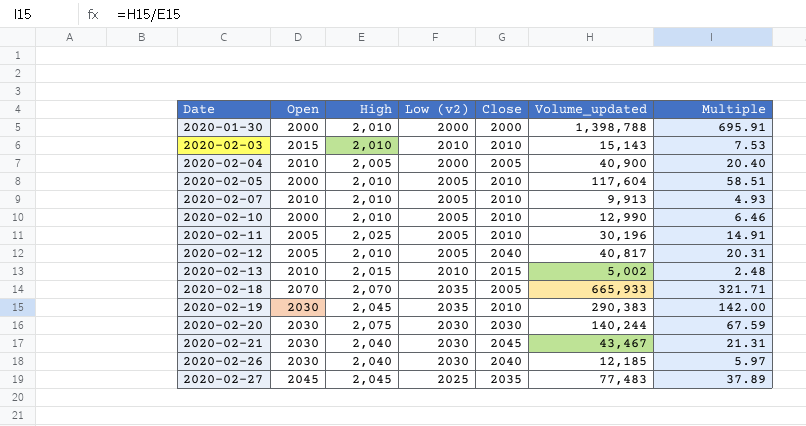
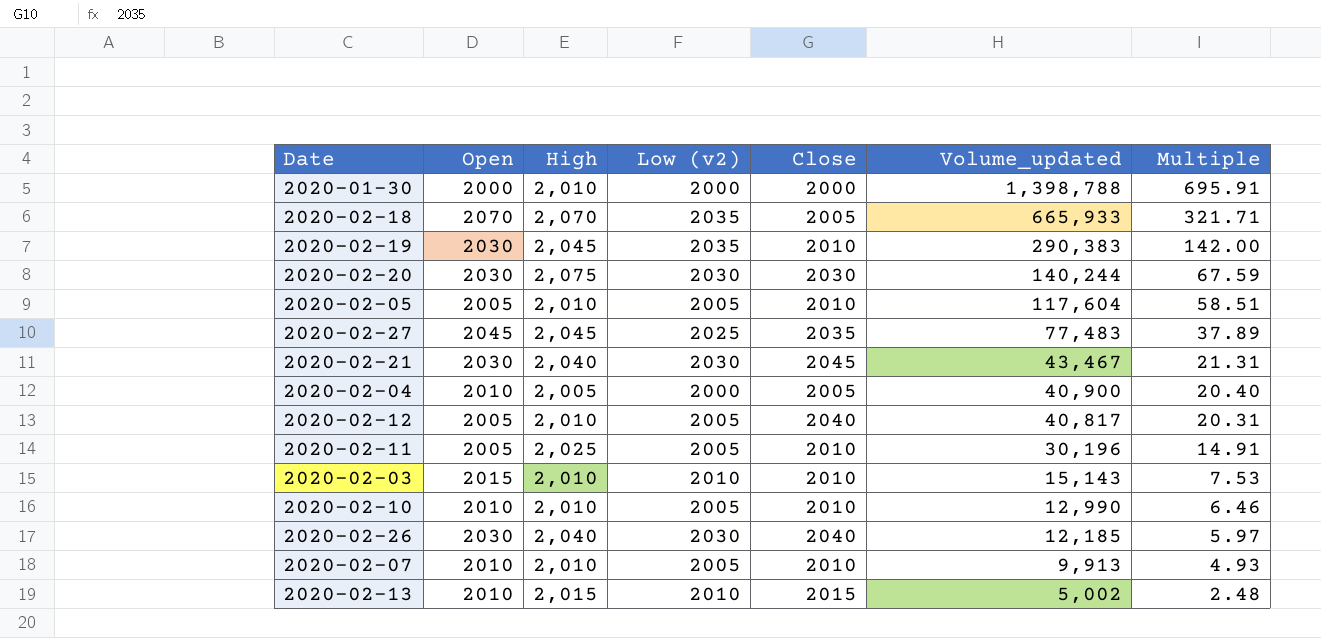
row order: Date ascending -> Volume_updated descending
2020-02-05 | Open: 2000 -> 2005
2020-02-10 | Open: 2000 -> 2010

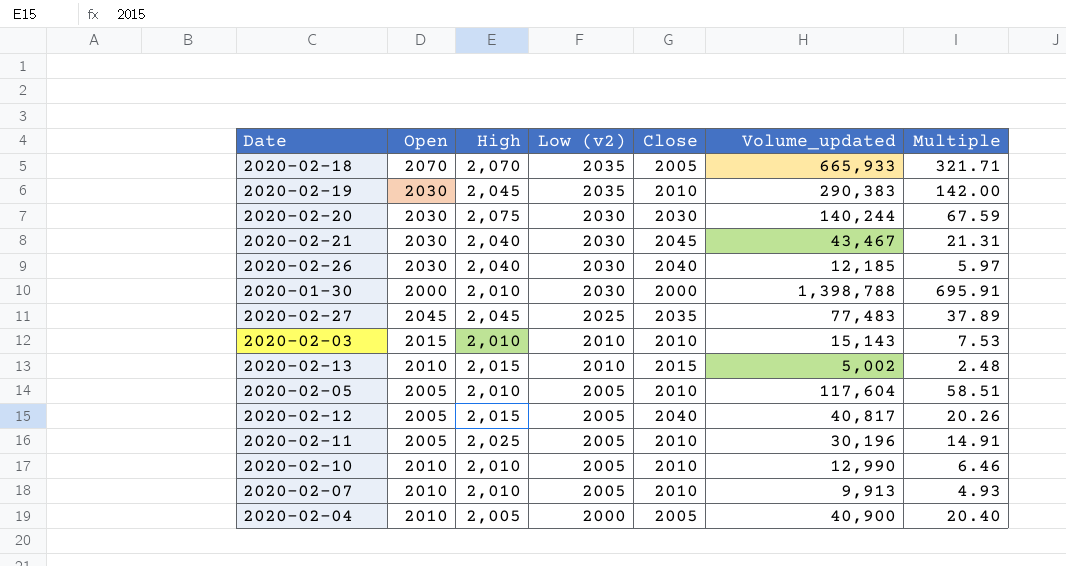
row order: Volume_updated descending -> Low (v2) descending
2020-01-30 | Low (v2): 2000 -> 2030
2020-02-12 | High: 2,010 -> 2,015
2020-02-12 | Multiple: 20.31 -> 20.26

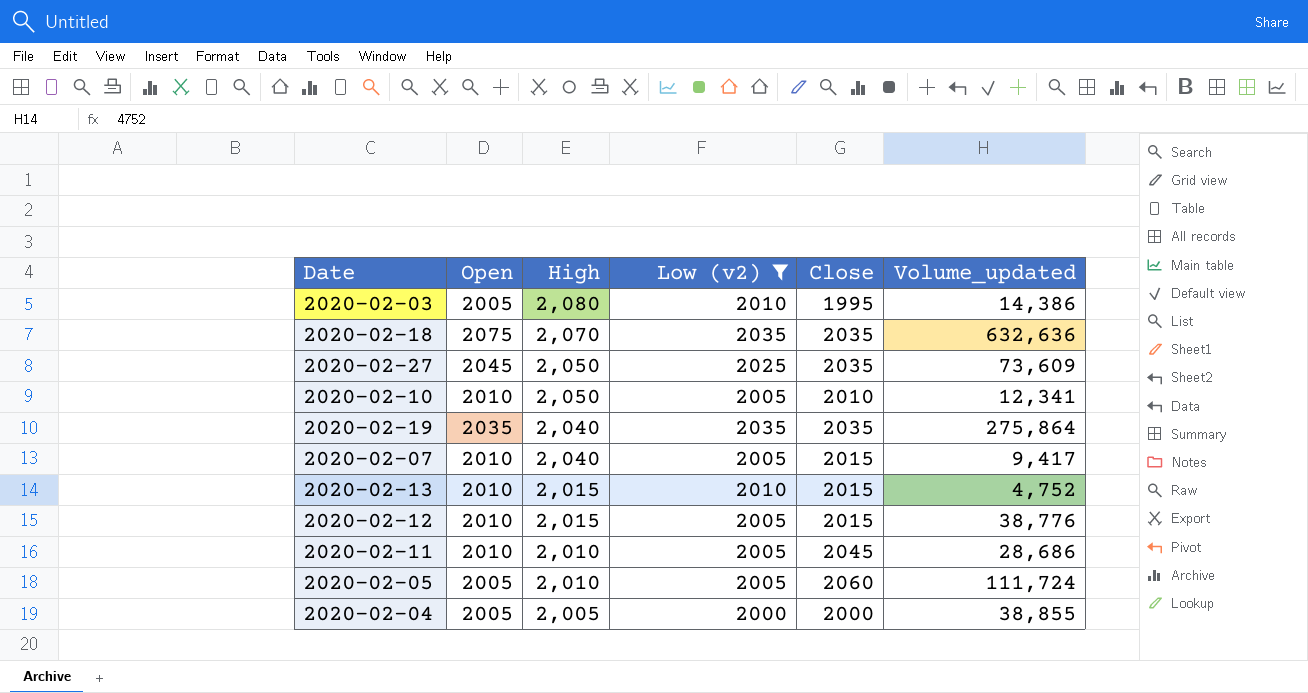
filter: none -> Low (v2) != 2030
row order: Low (v2) descending -> High descending
column Multiple | formula: [Volume_updated] / [High] -> none
2020-02-03 | Open: 2015 -> 2005
2020-02-03 | High: 2,010 -> 2,080
2020-02-03 | Close: 2010 -> 1995
2020-02-03 | Volume_updated: 15,143 -> 14,386
2020-02-18 | Open: 2070 -> 2075
2020-02-18 | Close: 2005 -> 2035
2020-02-18 | Volume_updated: 665,933 -> 632,636
2020-02-27 | High: 2,045 -> 2,050
2020-02-27 | Volume_updated: 77,483 -> 73,609
2020-02-10 | High: 2,010 -> 2,050
2020-02-10 | Volume_updated: 12,990 -> 12,341
2020-02-19 | Open: 2030 -> 2035
2020-02-19 | High: 2,045 -> 2,040
2020-02-19 | Close: 2010 -> 2035
2020-02-19 | Volume_updated: 290,383 -> 275,864
2020-02-07 | High: 2,010 -> 2,040
2020-02-07 | Close: 2010 -> 2015
2020-02-07 | Volume_updated: 9,913 -> 9,417
2020-02-13 | Volume_updated: 5,002 -> 4,752
2020-02-12 | Open: 2005 -> 2010
2020-02-12 | Close: 2040 -> 2015
2020-02-12 | Volume_updated: 40,817 -> 38,776
2020-02-11 | Open: 2005 -> 2010
2020-02-11 | High: 2,025 -> 2,010
2020-02-11 | Close: 2010 -> 2045
2020-02-11 | Volume_updated: 30,196 -> 28,686
2020-02-05 | Close: 2010 -> 2060
2020-02-05 | Volume_updated: 117,604 -> 111,724
2020-02-04 | Open: 2010 -> 2005
2020-02-04 | Close: 2005 -> 2000
2020-02-04 | Volume_updated: 40,900 -> 38,855

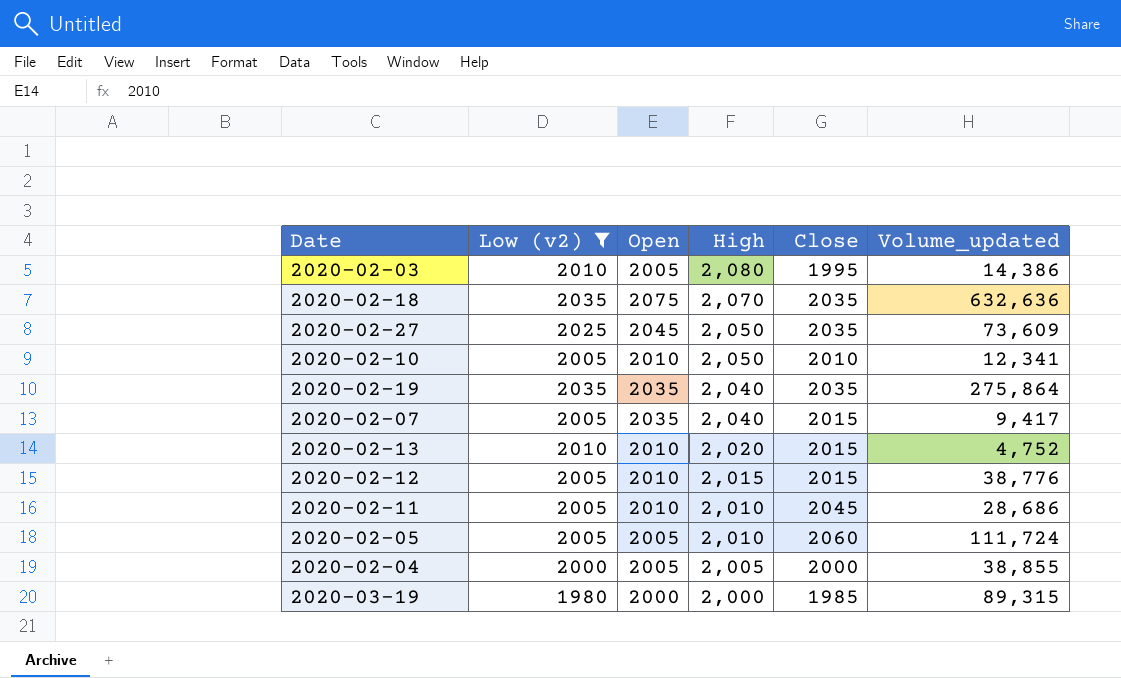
column Low (v2) | position: 4 -> 2
2020-02-07 | Open: 2010 -> 2035
2020-02-13 | High: 2,015 -> 2,020
row 2020-03-19: none -> 1980 | 2000 | 2,000 | 1985 | 89,315

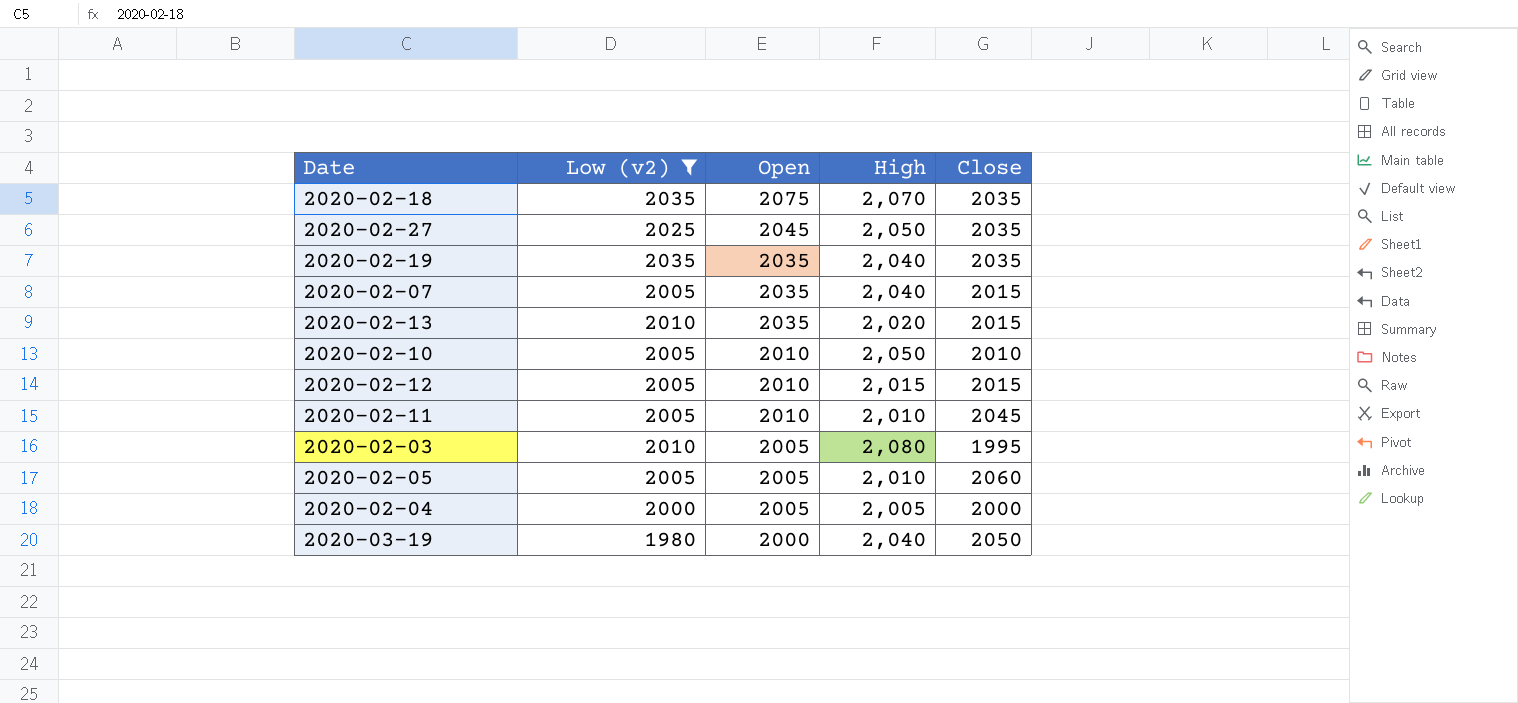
row order: High descending -> Open descending
column Volume_updated | position: 6 -> none
2020-02-13 | Open: 2010 -> 2035
2020-03-19 | High: 2,000 -> 2,040
2020-03-19 | Close: 1985 -> 2050

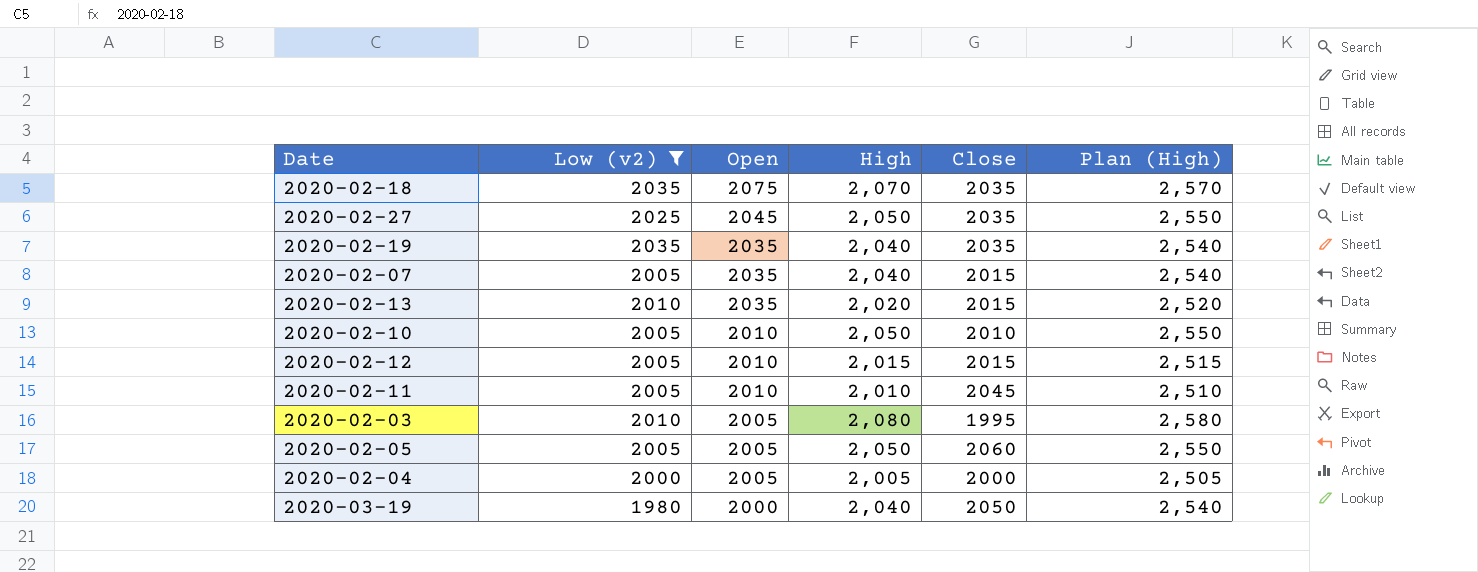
column Plan (High) | formula: none -> [High] + 500
2020-02-05 | High: 2,010 -> 2,050

